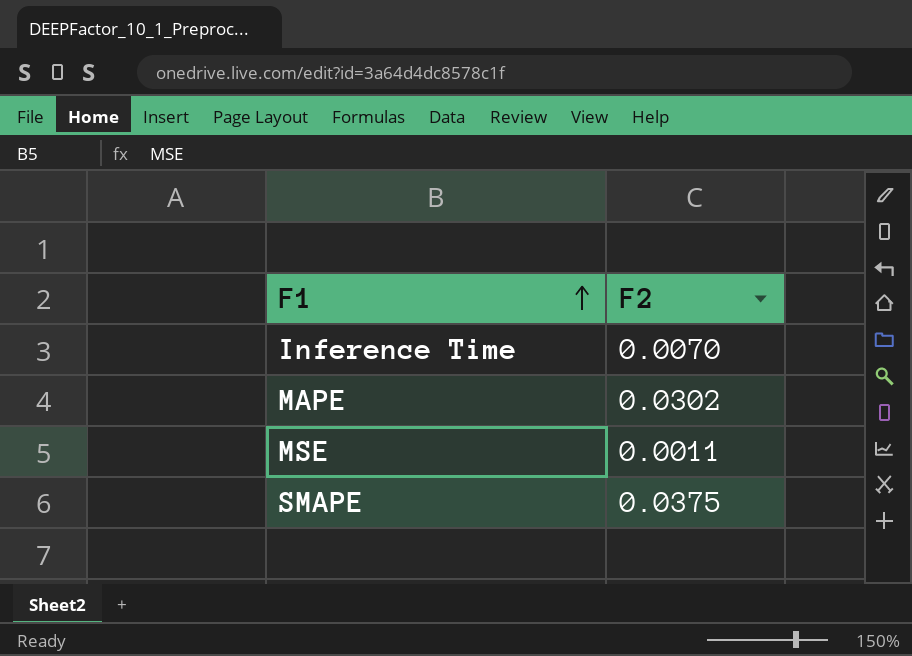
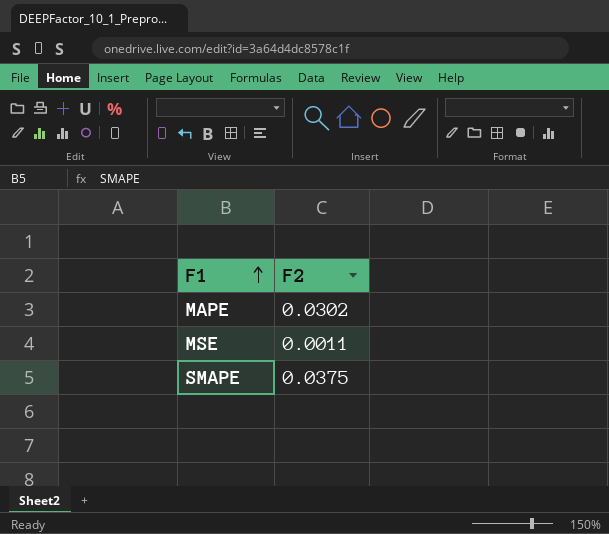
row Inference Time: 0.0070 -> none

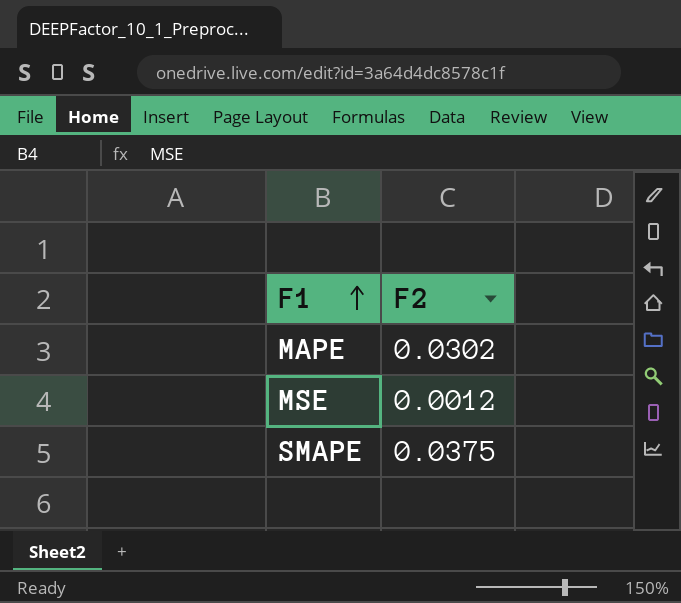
MSE | F2: 0.0011 -> 0.0012

